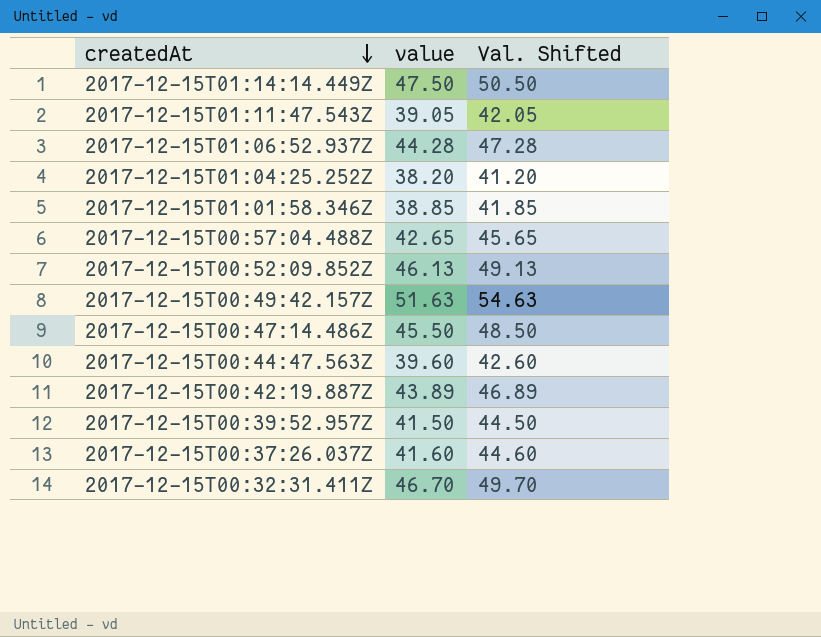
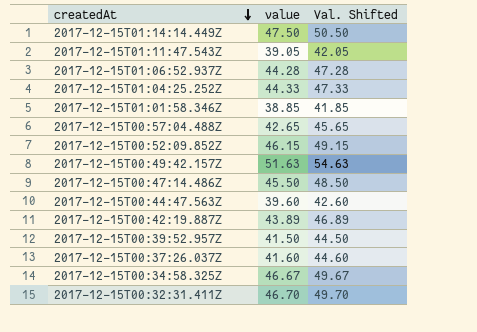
2017-12-15T01:04:25.252Z | value: 38.20 -> 44.33
2017-12-15T01:04:25.252Z | Val. Shifted: 41.20 -> 47.33
2017-12-15T00:52:09.852Z | value: 46.13 -> 46.15
2017-12-15T00:52:09.852Z | Val. Shifted: 49.13 -> 49.15
row 2017-12-15T00:34:58.325Z: none -> 46.67 | 49.67

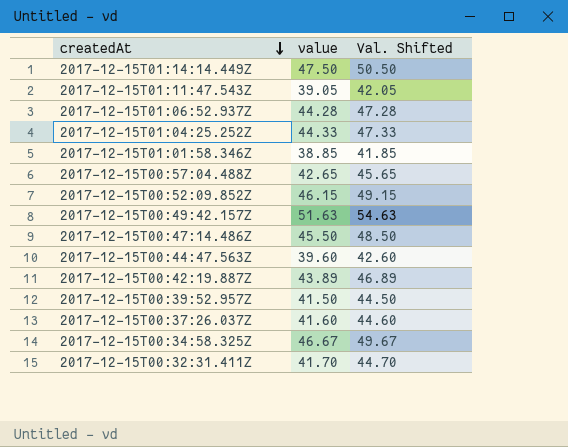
2017-12-15T00:32:31.411Z | value: 46.70 -> 41.70
2017-12-15T00:32:31.411Z | Val. Shifted: 49.70 -> 44.70

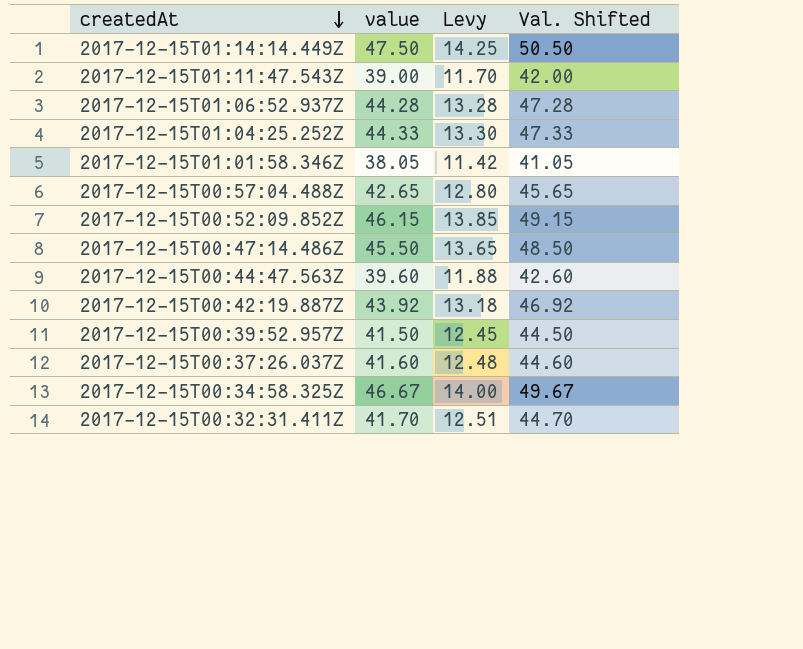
column Levy | formula: none -> [value] * 0.3
row 2017-12-15T00:49:42.157Z: 51.63 | 54.63 -> none
2017-12-15T01:11:47.543Z | value: 39.05 -> 39.00
2017-12-15T01:11:47.543Z | Val. Shifted: 42.05 -> 42.00
2017-12-15T01:01:58.346Z | value: 38.85 -> 38.05
2017-12-15T01:01:58.346Z | Val. Shifted: 41.85 -> 41.05
2017-12-15T00:42:19.887Z | value: 43.89 -> 43.92
2017-12-15T00:42:19.887Z | Val. Shifted: 46.89 -> 46.92

